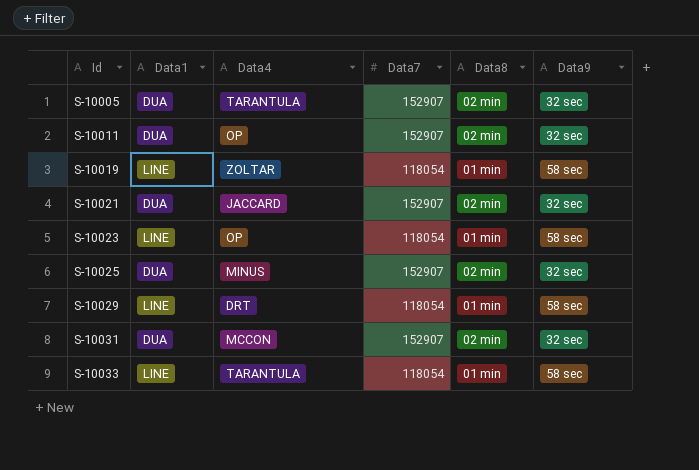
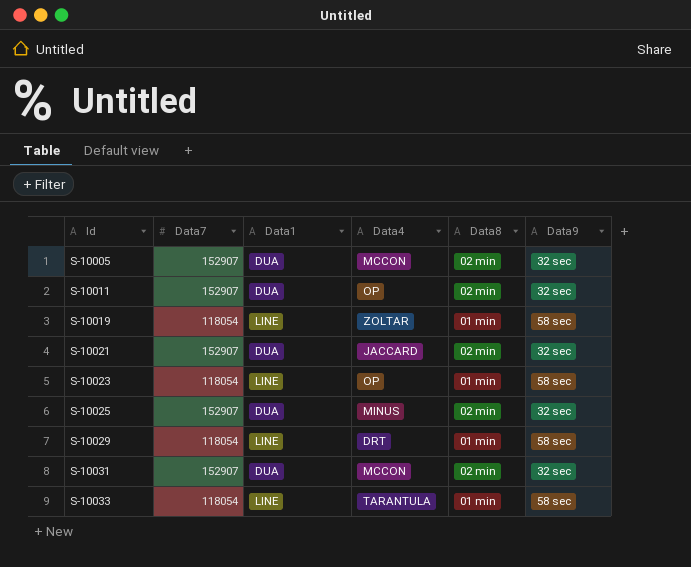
column Data7 | position: 4 -> 2
S-10005 | Data4: TARANTULA -> MCCON

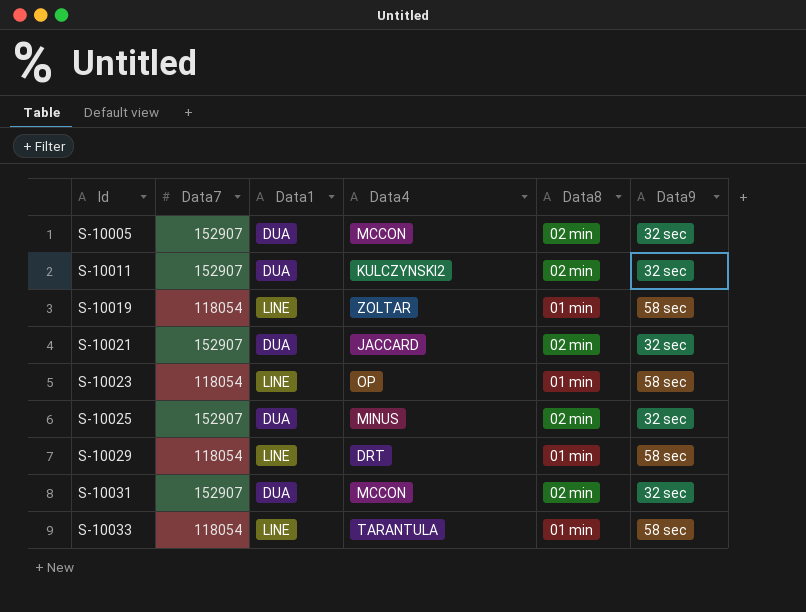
S-10011 | Data4: OP -> KULCZYNSKI2

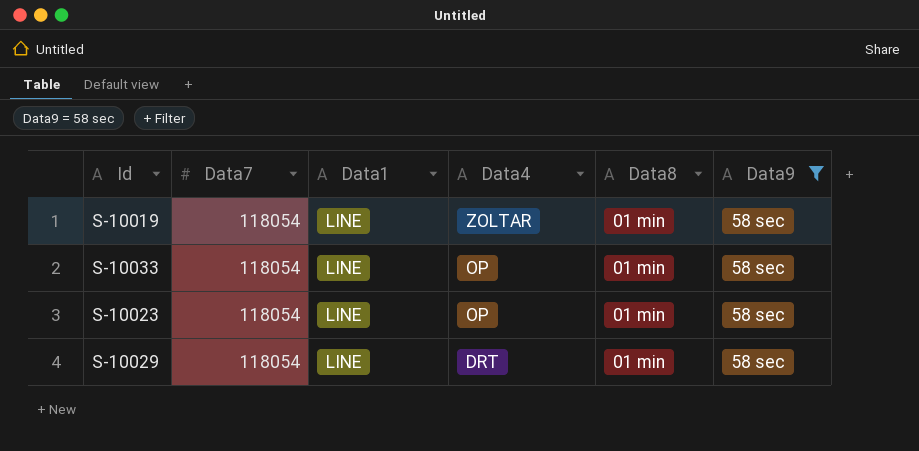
filter: none -> Data9 = 58 sec
row order: Id ascending -> Data4 descending
S-10033 | Data4: TARANTULA -> OP

